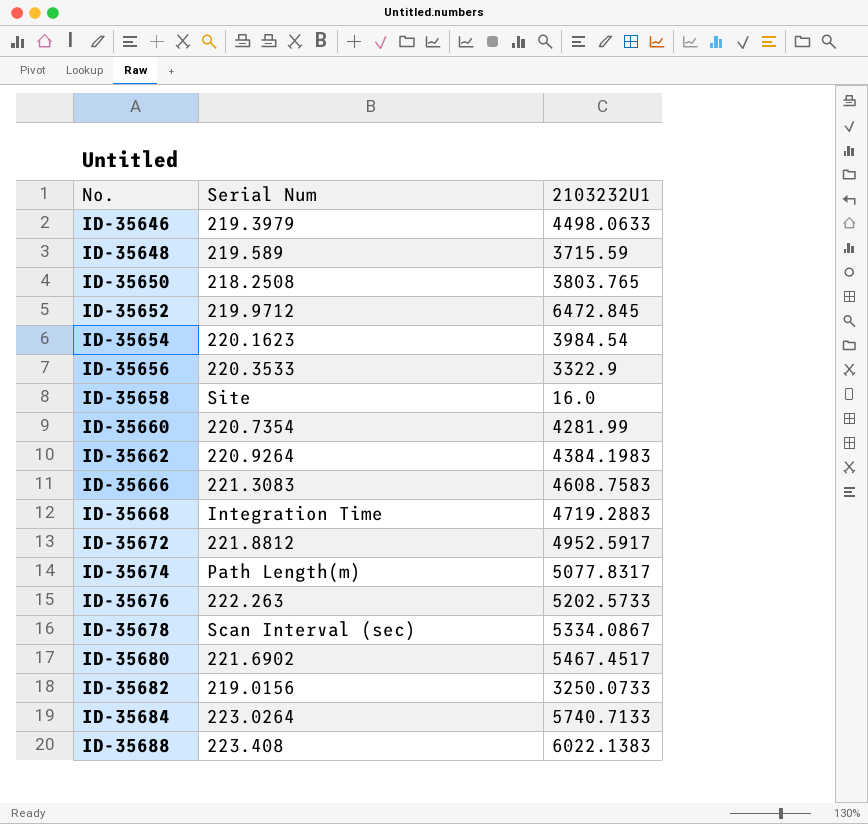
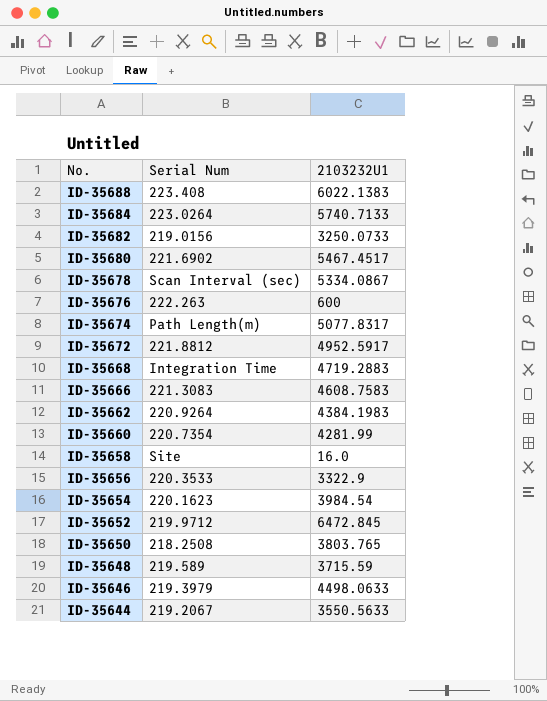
row order: No. ascending -> No. descending
ID-35676 | 2103232U1: 5202.5733 -> 600
row ID-35644: none -> 219.2067 | 3550.5633

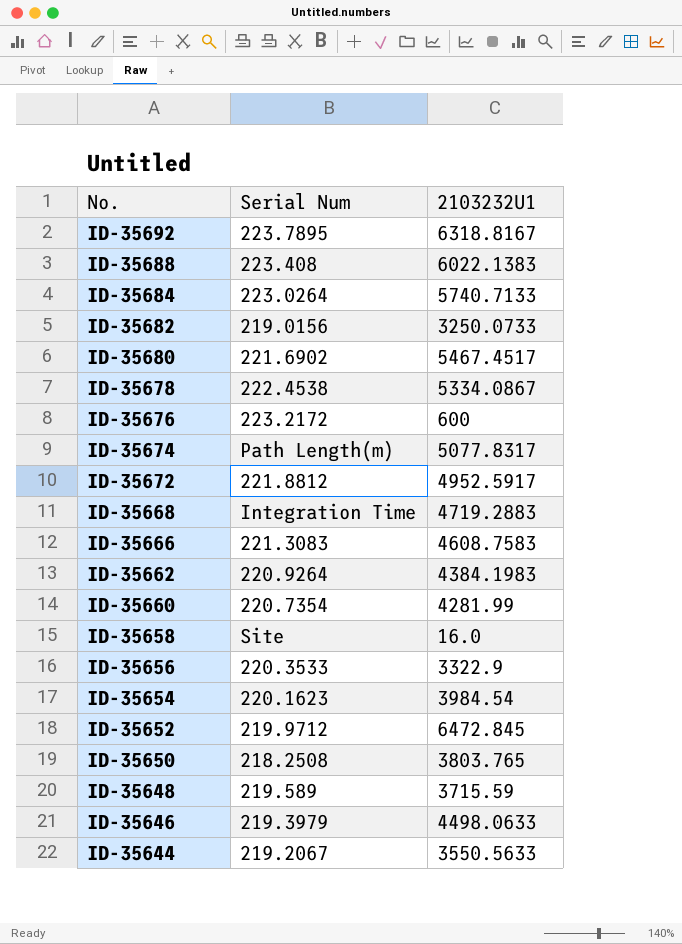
row ID-35692: none -> 223.7895 | 6318.8167
ID-35678 | Serial Num: Scan Interval (sec) -> 222.4538
ID-35676 | Serial Num: 222.263 -> 223.2172

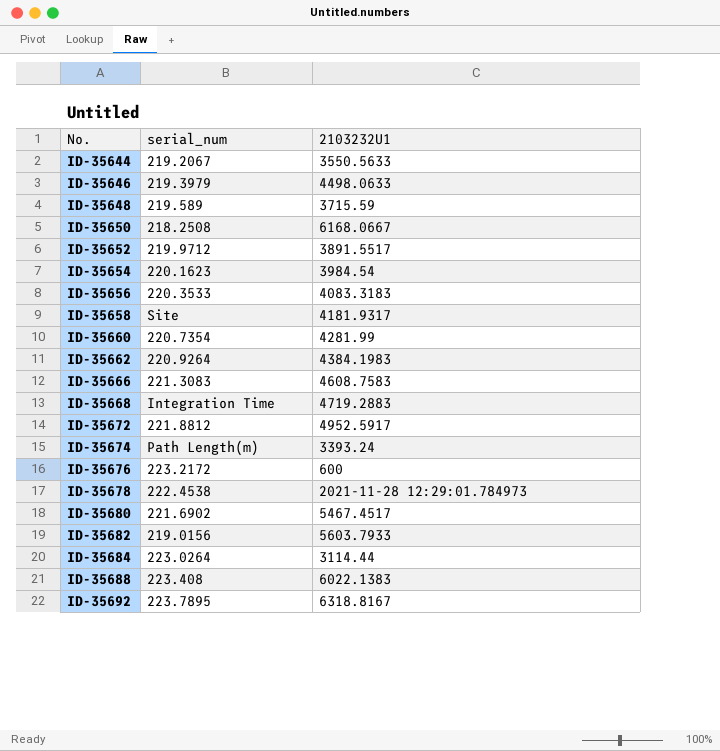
row order: No. descending -> No. ascending
column name: Serial Num -> serial_num
ID-35650 | 2103232U1: 3803.765 -> 6168.0667
ID-35652 | 2103232U1: 6472.845 -> 3891.5517
ID-35656 | 2103232U1: 3322.9 -> 4083.3183
ID-35658 | 2103232U1: 16.0 -> 4181.9317
ID-35674 | 2103232U1: 5077.8317 -> 3393.24
ID-35678 | 2103232U1: 5334.0867 -> 2021-11-28 12:29:01.784973
ID-35682 | 2103232U1: 3250.0733 -> 5603.7933
ID-35684 | 2103232U1: 5740.7133 -> 3114.44

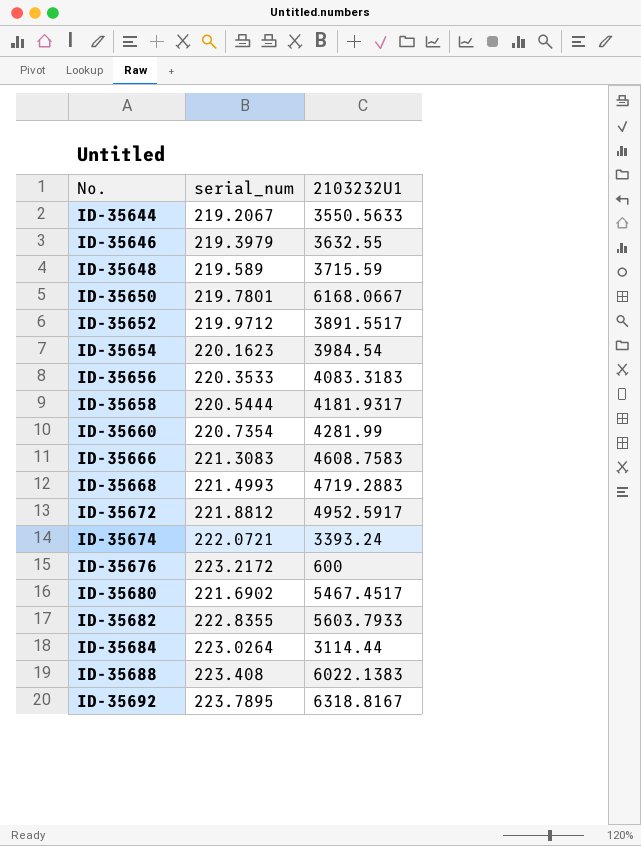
row ID-35662: 220.9264 | 4384.1983 -> none
row ID-35678: 222.4538 | 2021-11-28 12:29:01.784973 -> none
ID-35646 | 2103232U1: 4498.0633 -> 3632.55
ID-35650 | serial_num: 218.2508 -> 219.7801
ID-35658 | serial_num: Site -> 220.5444
ID-35668 | serial_num: Integration Time -> 221.4993
ID-35674 | serial_num: Path Length(m) -> 222.0721
ID-35682 | serial_num: 219.0156 -> 222.8355

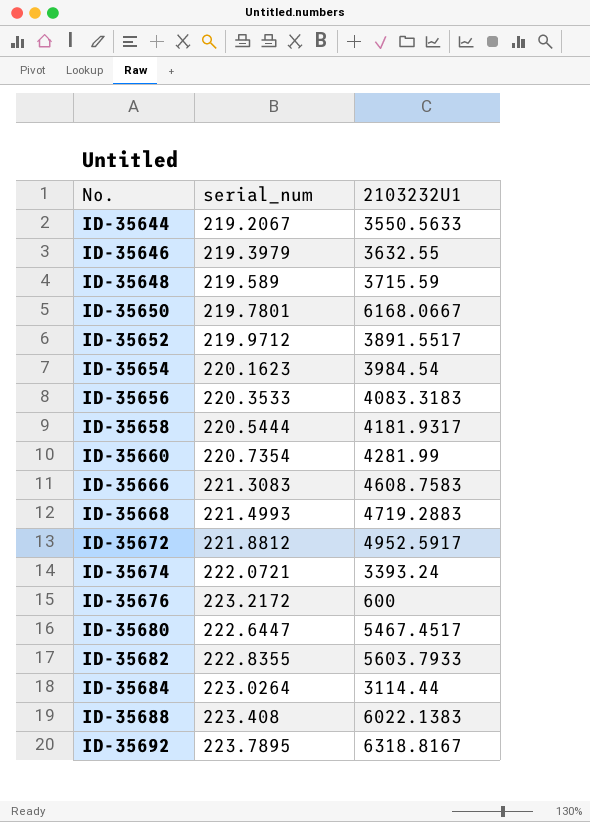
ID-35680 | serial_num: 221.6902 -> 222.6447

